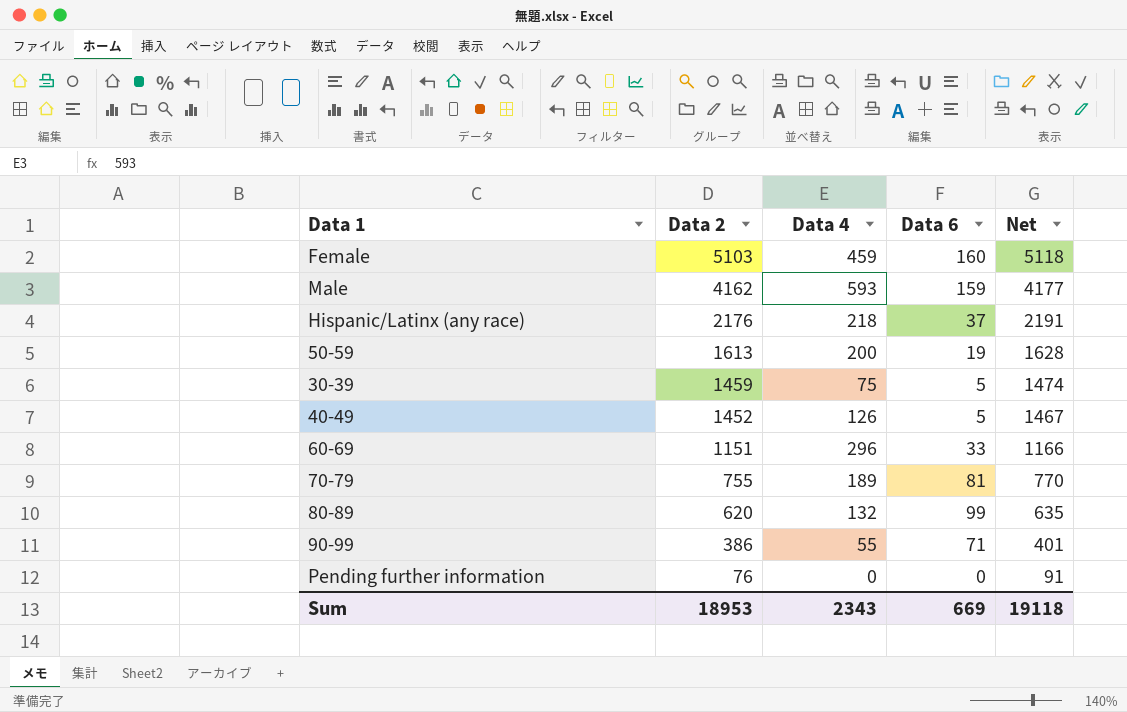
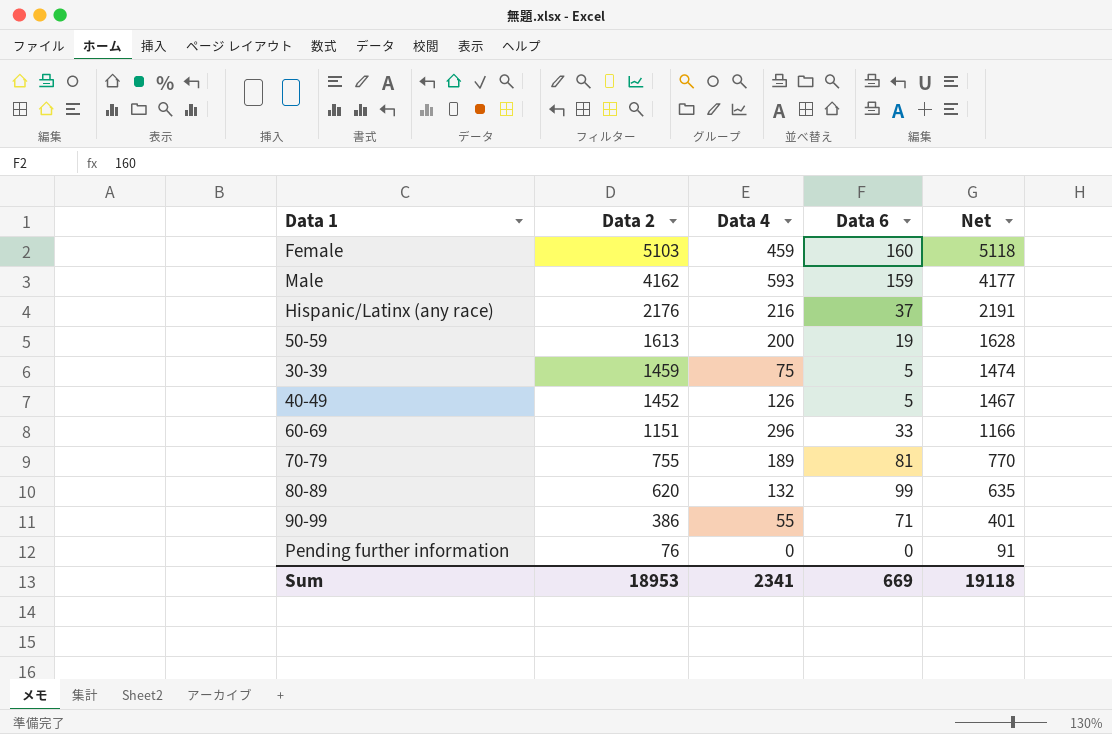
Hispanic/Latinx (any race) | Data 4: 218 -> 216
Sum | Data 4: 2343 -> 2341

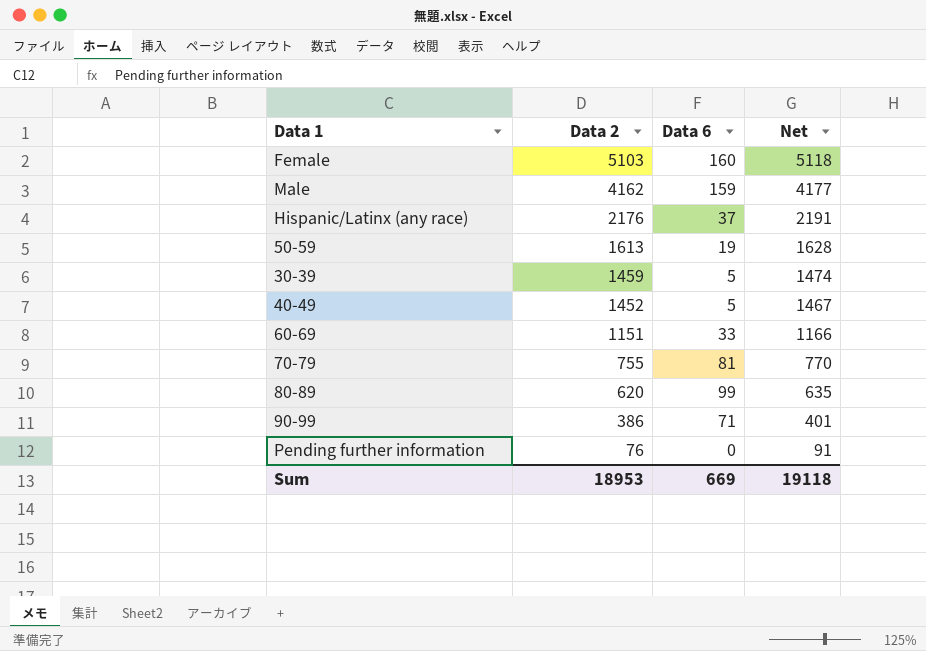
column Data 4 | position: 3 -> none

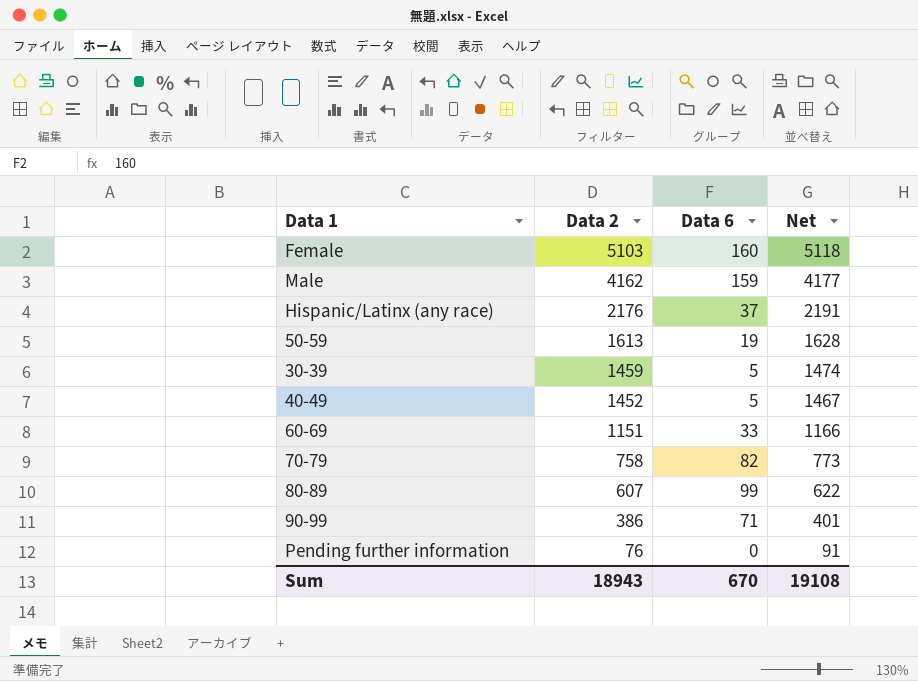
70-79 | Data 2: 755 -> 758
70-79 | Data 6: 81 -> 82
70-79 | Net: 770 -> 773
80-89 | Data 2: 620 -> 607
80-89 | Net: 635 -> 622
Sum | Data 2: 18953 -> 18943
Sum | Data 6: 669 -> 670
Sum | Net: 19118 -> 19108

